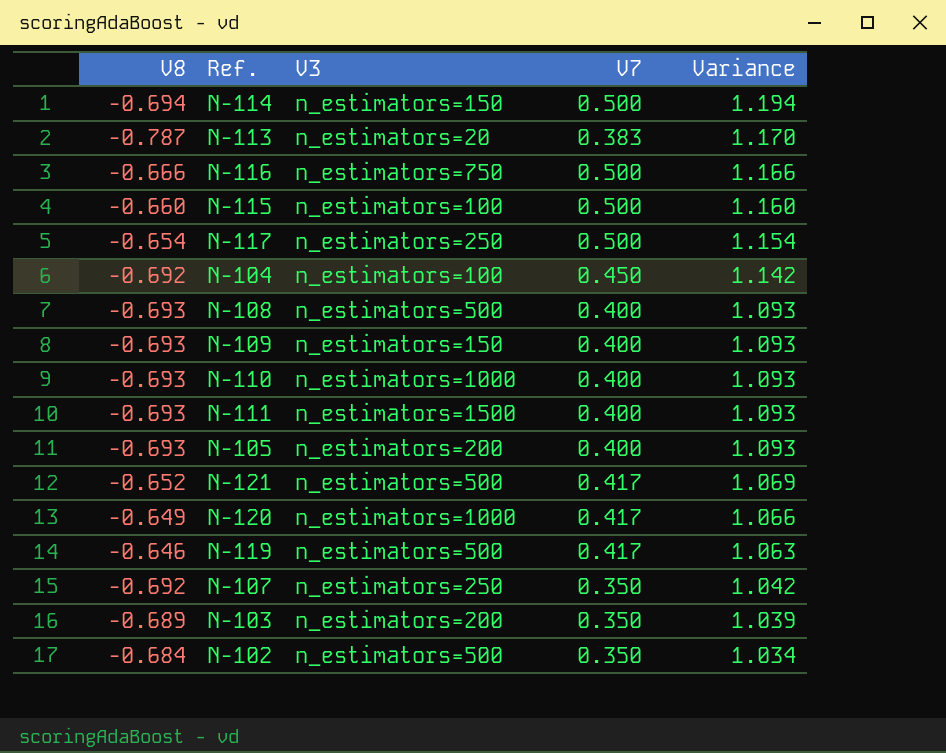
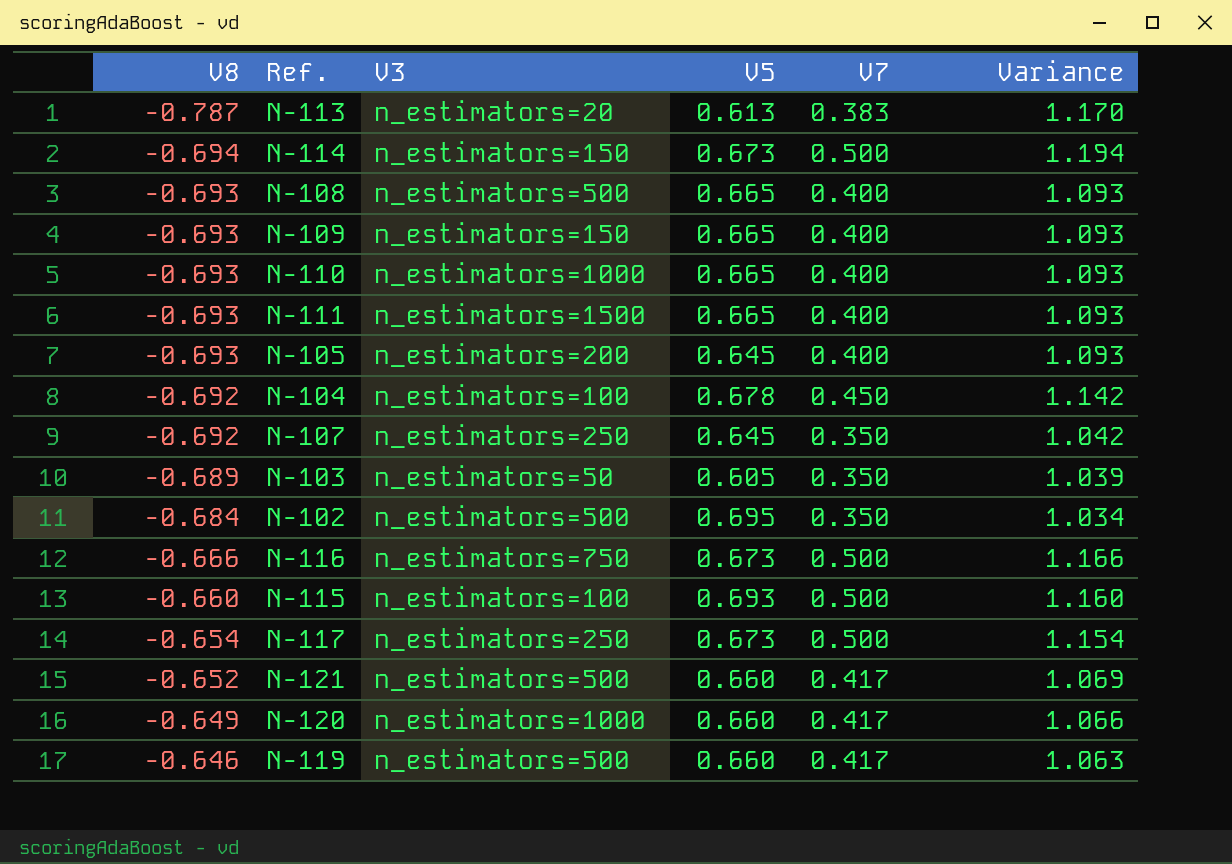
row order: Variance descending -> V8 ascending
column V5 | position: none -> 4
N-103 | V3: n_estimators=200 -> n_estimators=50

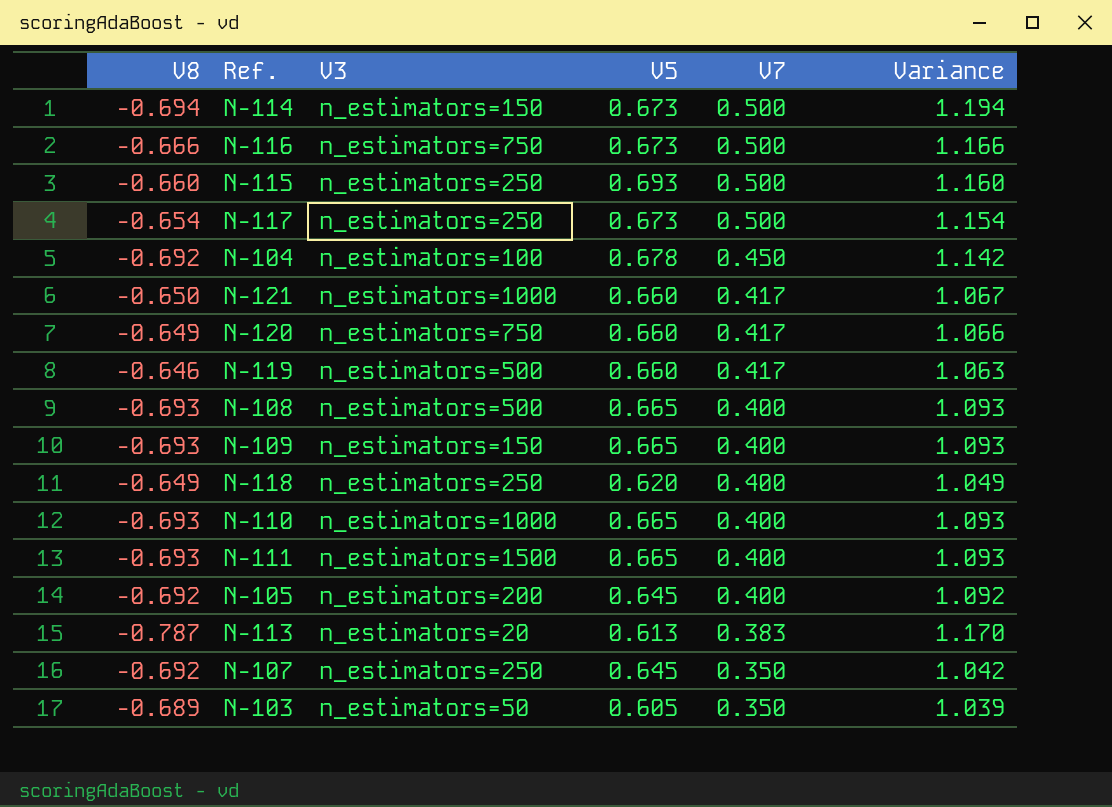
row order: V8 ascending -> V7 descending
row N-102: -0.684 | n_estimators=500 | 0.695 | 0.350 | 1.034 -> none
N-115 | V3: n_estimators=100 -> n_estimators=250
N-121 | V8: -0.652 -> -0.650
N-121 | V3: n_estimators=500 -> n_estimators=1000
N-121 | Variance: 1.069 -> 1.067
N-120 | V3: n_estimators=1000 -> n_estimators=750
row N-118: none -> -0.649 | n_estimators=250 | 0.620 | 0.400 | 1.049
N-105 | V8: -0.693 -> -0.692
N-105 | Variance: 1.093 -> 1.092

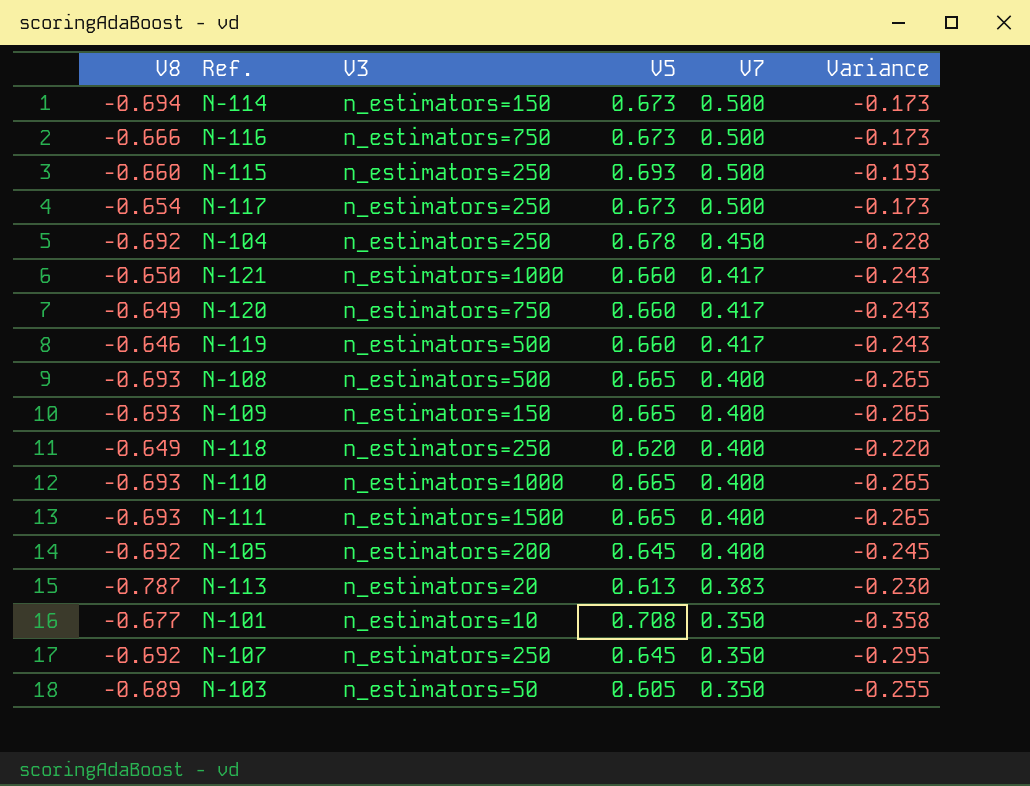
column Variance | formula: [V7] - [V8] -> [V7] - [V5]
N-104 | V3: n_estimators=100 -> n_estimators=250
row N-101: none -> -0.677 | n_estimators=10 | 0.708 | 0.350 | -0.358

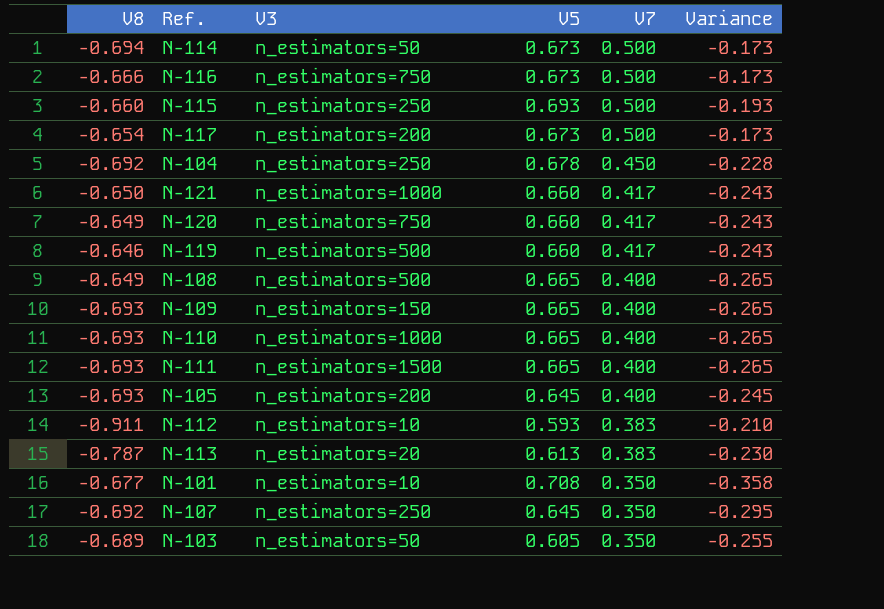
row N-118: -0.649 | n_estimators=250 | 0.620 | 0.400 | -0.220 -> none
N-114 | V3: n_estimators=150 -> n_estimators=50
N-117 | V3: n_estimators=250 -> n_estimators=200
N-108 | V8: -0.693 -> -0.649
N-105 | V8: -0.692 -> -0.693
row N-112: none -> -0.911 | n_estimators=10 | 0.593 | 0.383 | -0.210

